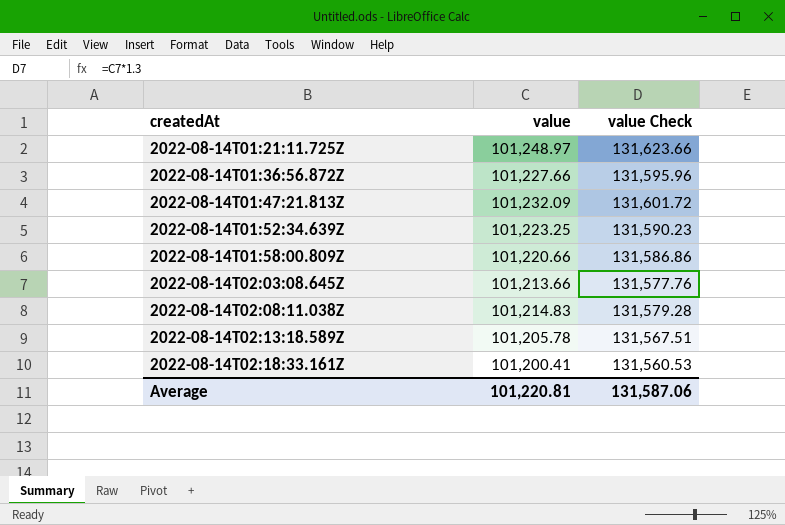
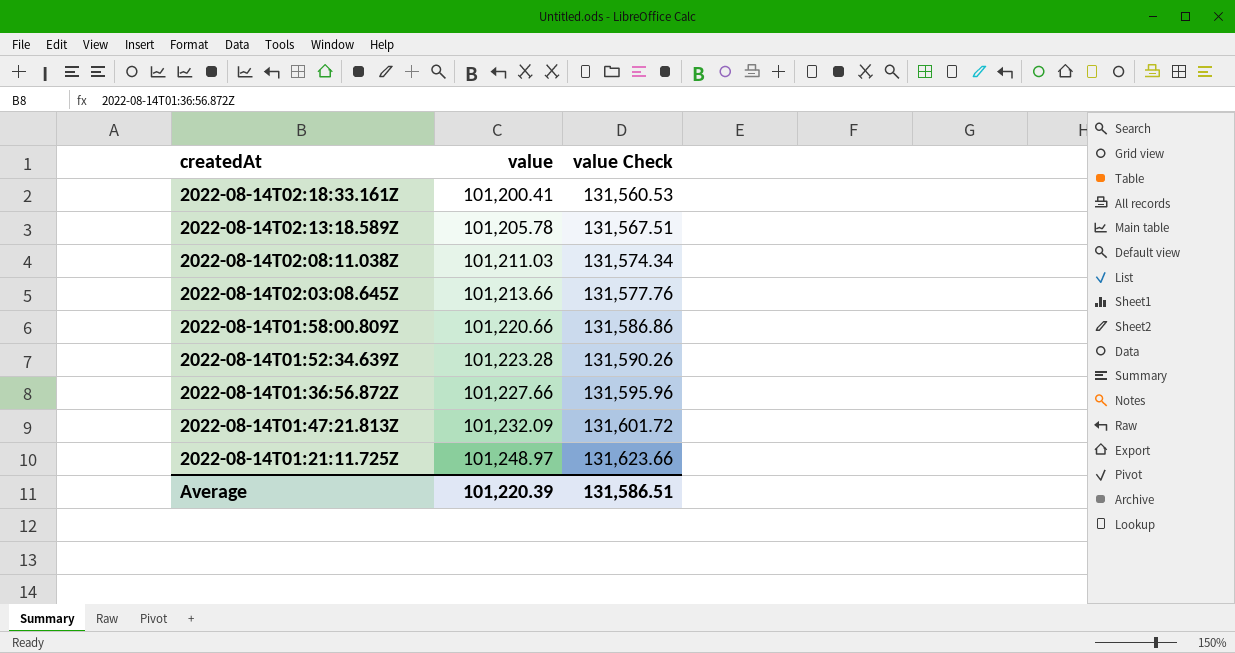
row order: createdAt ascending -> value ascending
2022-08-14T02:08:11.038Z | value: 101,214.83 -> 101,211.03
2022-08-14T02:08:11.038Z | value Check: 131,579.28 -> 131,574.34
2022-08-14T01:52:34.639Z | value: 101,223.25 -> 101,223.28
2022-08-14T01:52:34.639Z | value Check: 131,590.23 -> 131,590.26
Average | value: 101,220.81 -> 101,220.39
Average | value Check: 131,587.06 -> 131,586.51

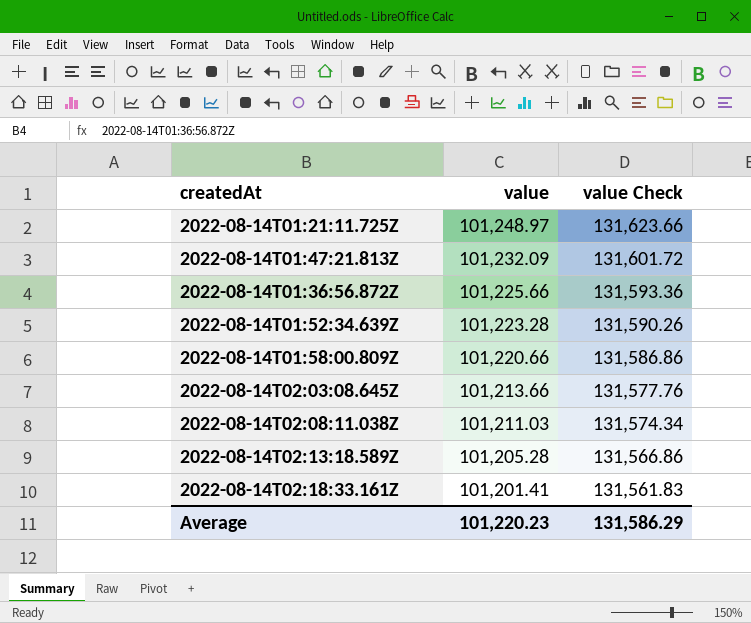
row order: value ascending -> value descending
2022-08-14T01:36:56.872Z | value: 101,227.66 -> 101,225.66
2022-08-14T01:36:56.872Z | value Check: 131,595.96 -> 131,593.36
2022-08-14T02:13:18.589Z | value: 101,205.78 -> 101,205.28
2022-08-14T02:13:18.589Z | value Check: 131,567.51 -> 131,566.86
2022-08-14T02:18:33.161Z | value: 101,200.41 -> 101,201.41
2022-08-14T02:18:33.161Z | value Check: 131,560.53 -> 131,561.83
Average | value: 101,220.39 -> 101,220.23
Average | value Check: 131,586.51 -> 131,586.29

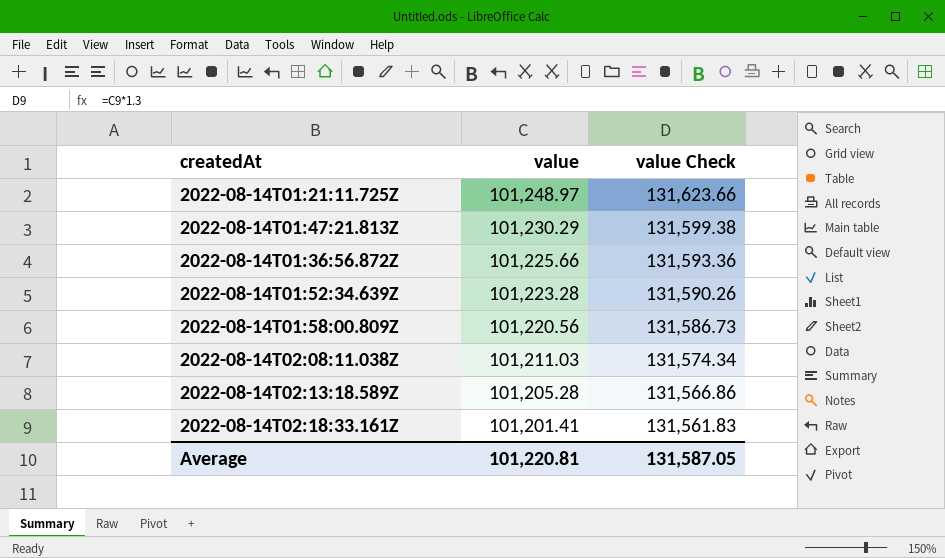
row 2022-08-14T02:03:08.645Z: 101,213.66 | 131,577.76 -> none
2022-08-14T01:47:21.813Z | value: 101,232.09 -> 101,230.29
2022-08-14T01:47:21.813Z | value Check: 131,601.72 -> 131,599.38
2022-08-14T01:58:00.809Z | value: 101,220.66 -> 101,220.56
2022-08-14T01:58:00.809Z | value Check: 131,586.86 -> 131,586.73
Average | value: 101,220.23 -> 101,220.81
Average | value Check: 131,586.29 -> 131,587.05

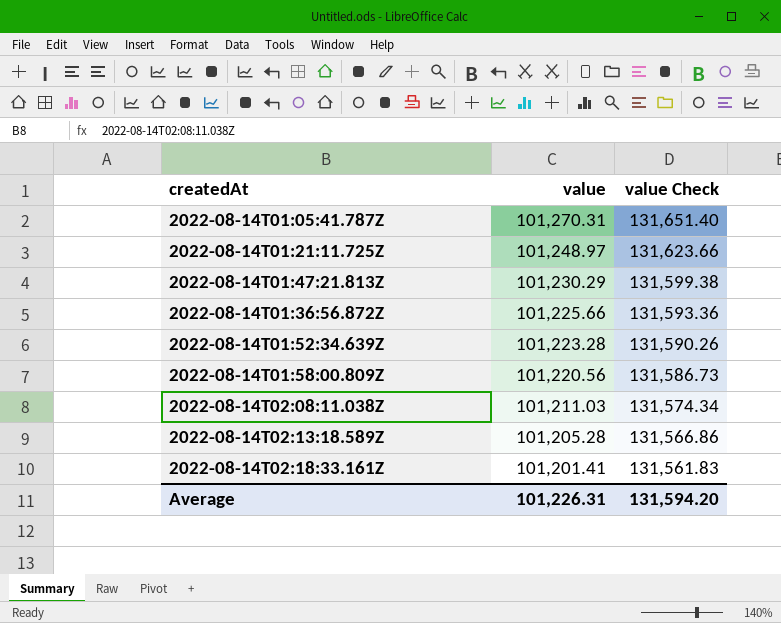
row 2022-08-14T01:05:41.787Z: none -> 101,270.31 | 131,651.40
Average | value: 101,220.81 -> 101,226.31
Average | value Check: 131,587.05 -> 131,594.20

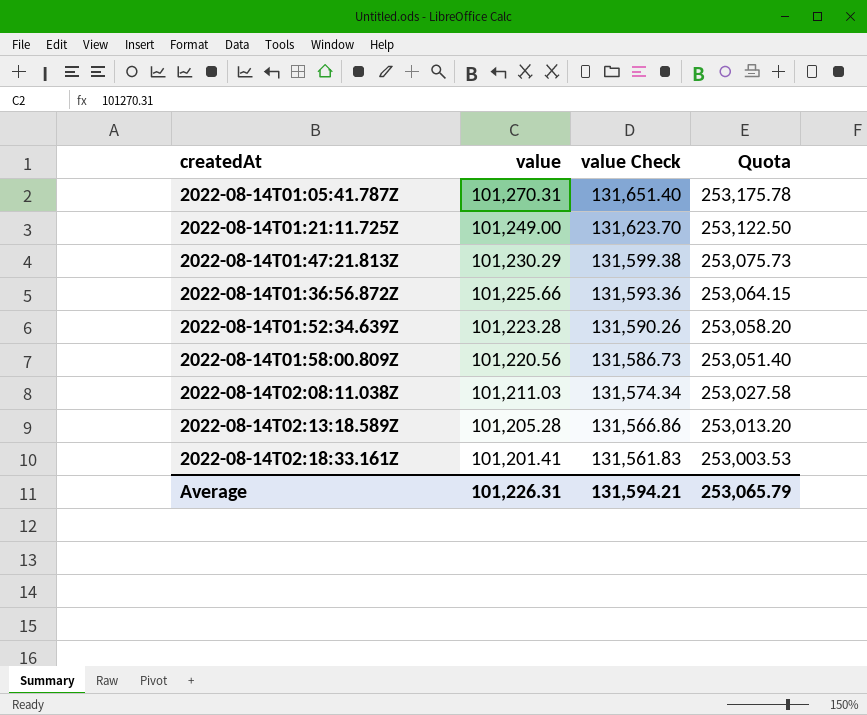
column Quota | formula: none -> [value] * 2.5
2022-08-14T01:21:11.725Z | value: 101,248.97 -> 101,249.00
2022-08-14T01:21:11.725Z | value Check: 131,623.66 -> 131,623.70
Average | value Check: 131,594.20 -> 131,594.21

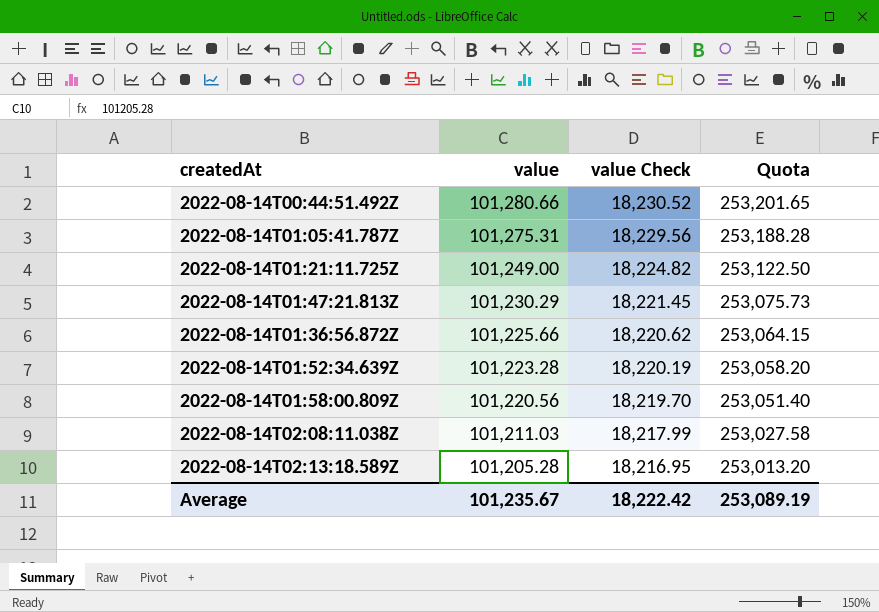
column value Check | formula: [value] * 1.3 -> [value] * 0.18
row 2022-08-14T02:18:33.161Z: 101,201.41 | 131,561.83 | 253,003.53 -> none
row 2022-08-14T00:44:51.492Z: none -> 101,280.66 | 18,230.52 | 253,201.65
2022-08-14T01:05:41.787Z | value: 101,270.31 -> 101,275.31
2022-08-14T01:05:41.787Z | Quota: 253,175.78 -> 253,188.28
Average | value: 101,226.31 -> 101,235.67
Average | value Check: 131,594.21 -> 18,222.42
Average | Quota: 253,065.79 -> 253,089.19

